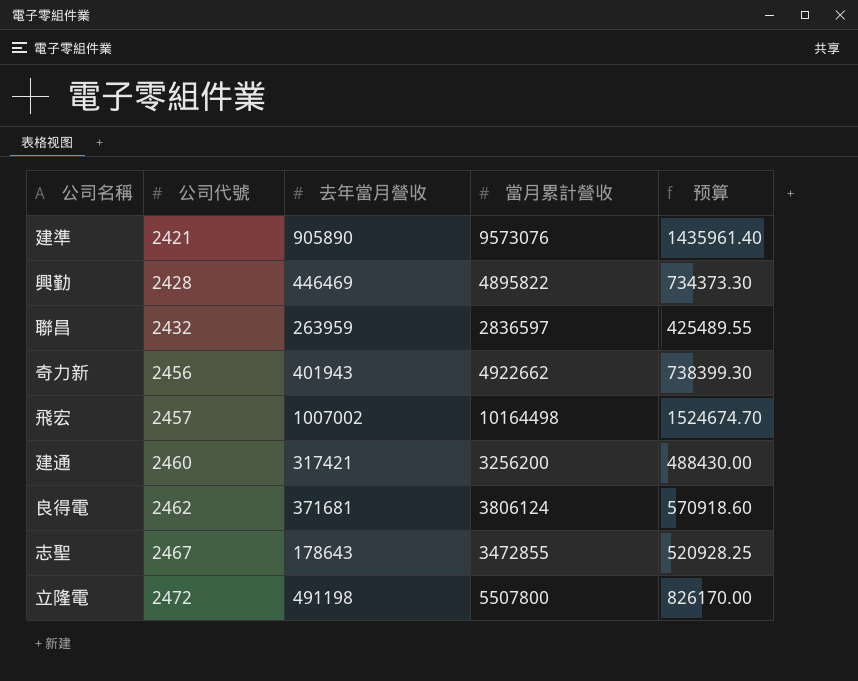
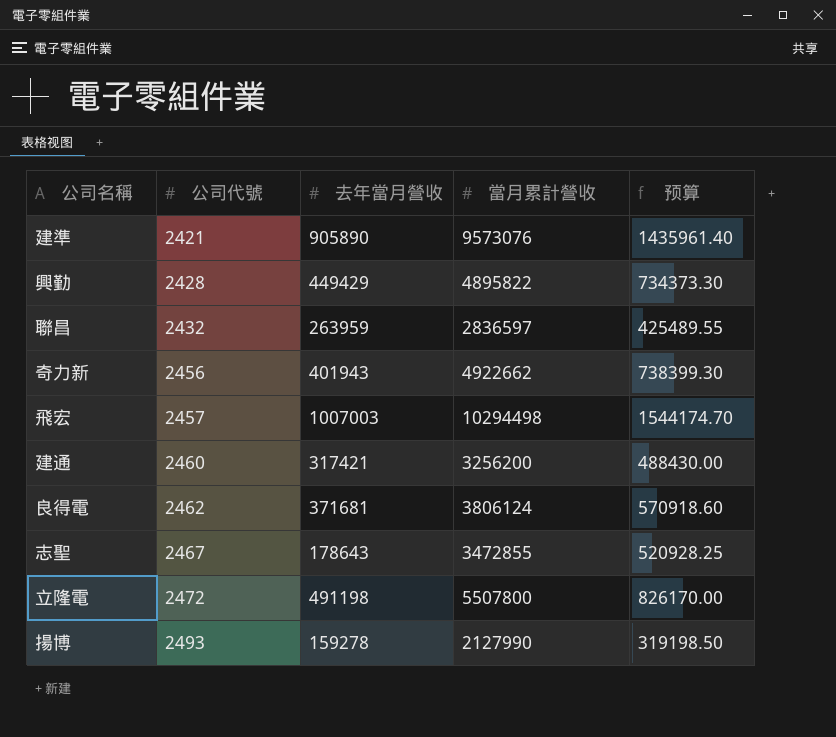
興勤 | 去年當月營收: 446469 -> 449429
飛宏 | 去年當月營收: 1007002 -> 1007003
飛宏 | 當月累計營收: 10164498 -> 10294498
飛宏 | 预算: 1524674.70 -> 1544174.70
row 揚博: none -> 2493 | 159278 | 2127990 | 319198.50

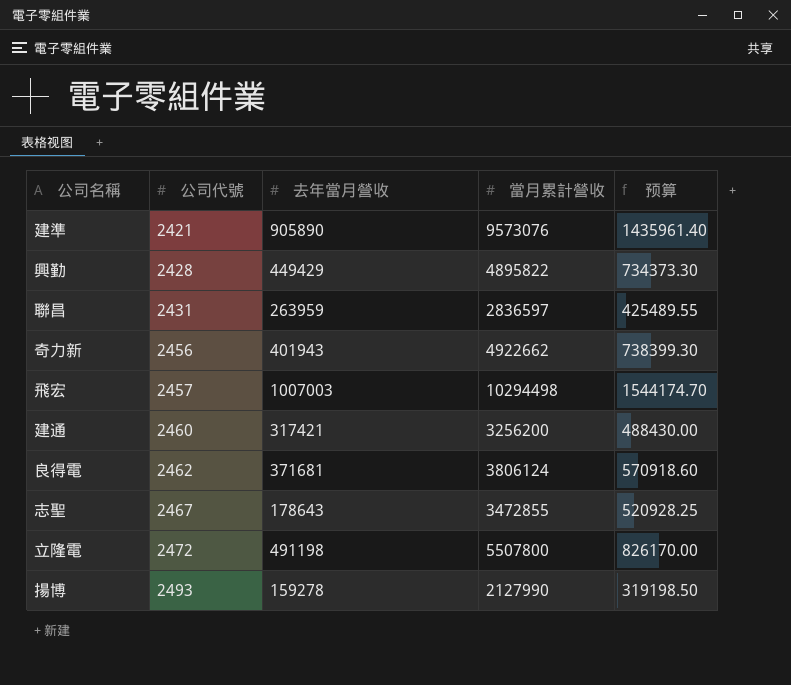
聯昌 | 公司代號: 2432 -> 2431

